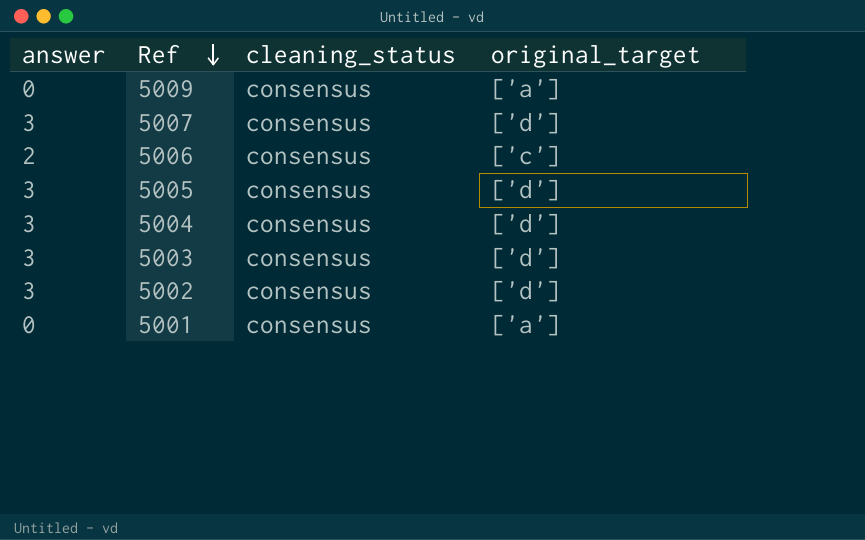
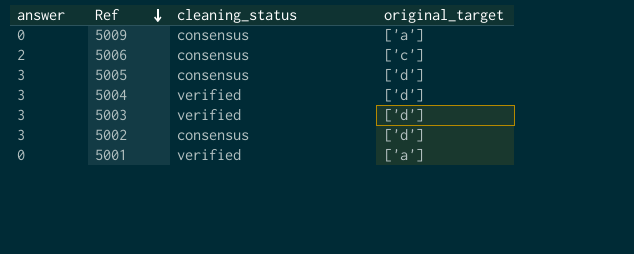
row 5007: 3 | consensus | ['d'] -> none
5004 | cleaning_status: consensus -> verified
5003 | cleaning_status: consensus -> verified
5001 | cleaning_status: consensus -> verified

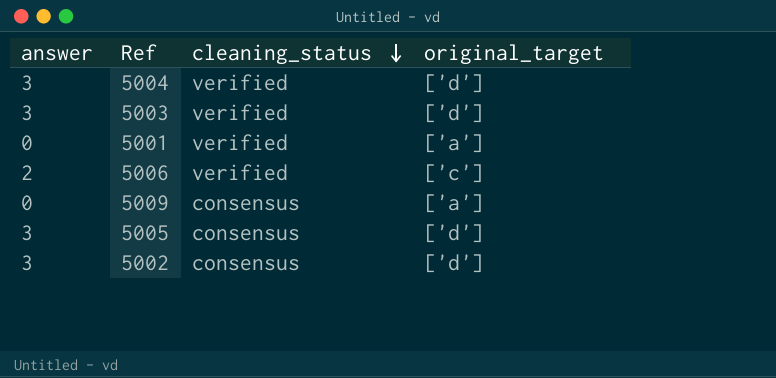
row order: Ref descending -> cleaning_status descending
5006 | cleaning_status: consensus -> verified

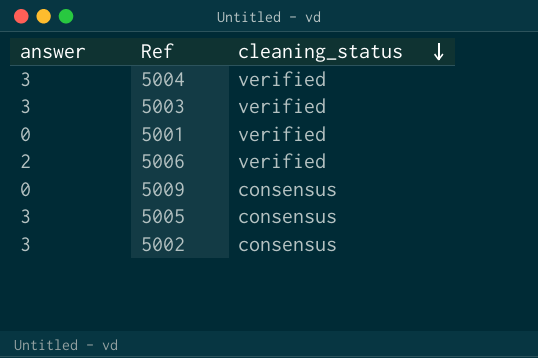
column original_target | position: 4 -> none

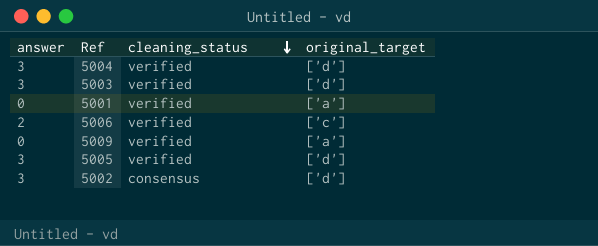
column original_target | position: none -> 4
5009 | cleaning_status: consensus -> verified
5005 | cleaning_status: consensus -> verified

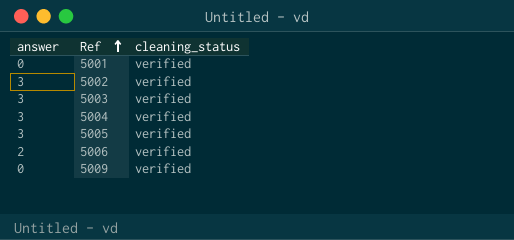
row order: cleaning_status descending -> Ref ascending
column original_target | position: 4 -> none
5002 | cleaning_status: consensus -> verified

